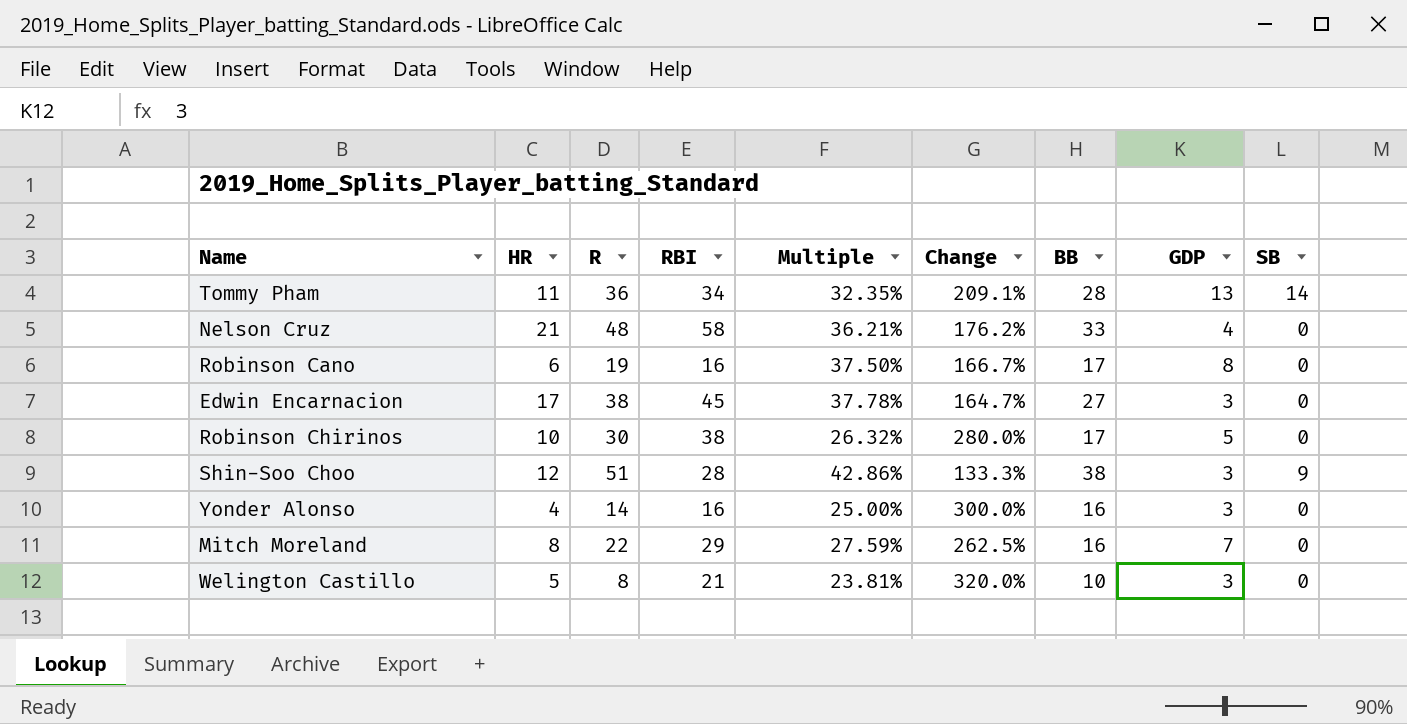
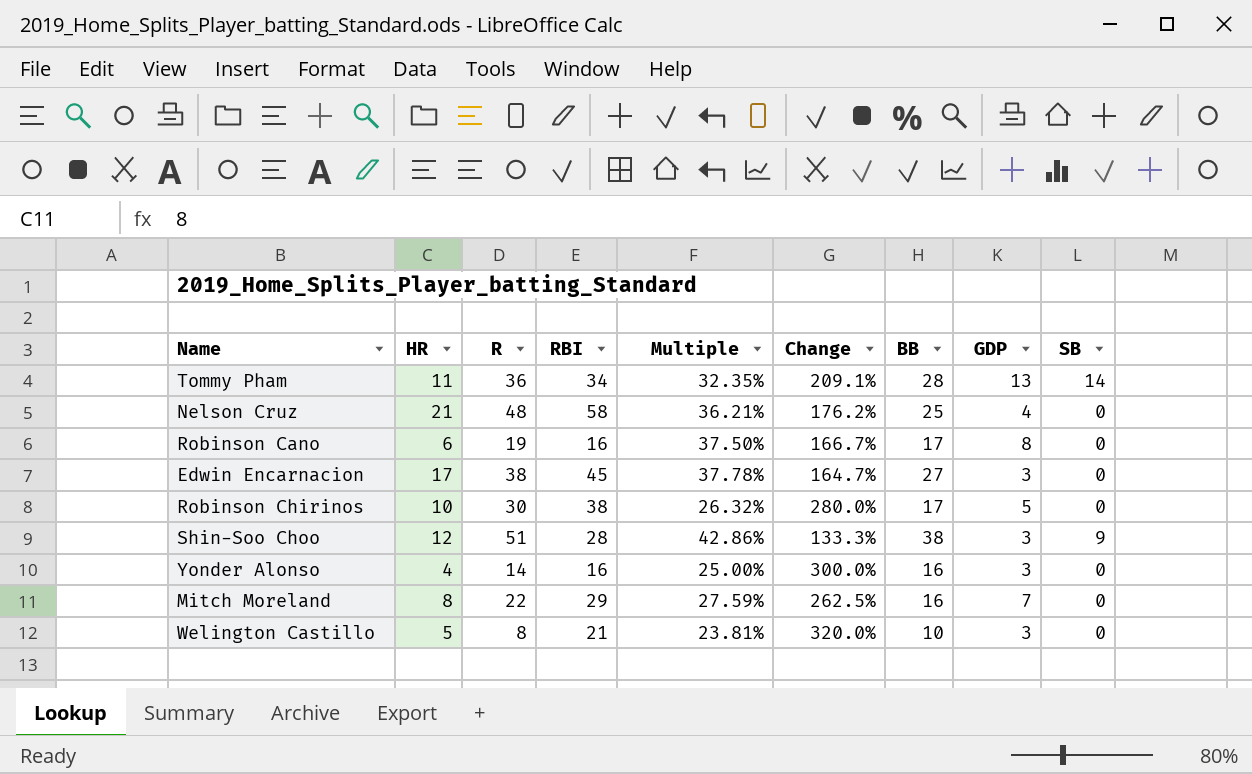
Nelson Cruz | BB: 33 -> 25

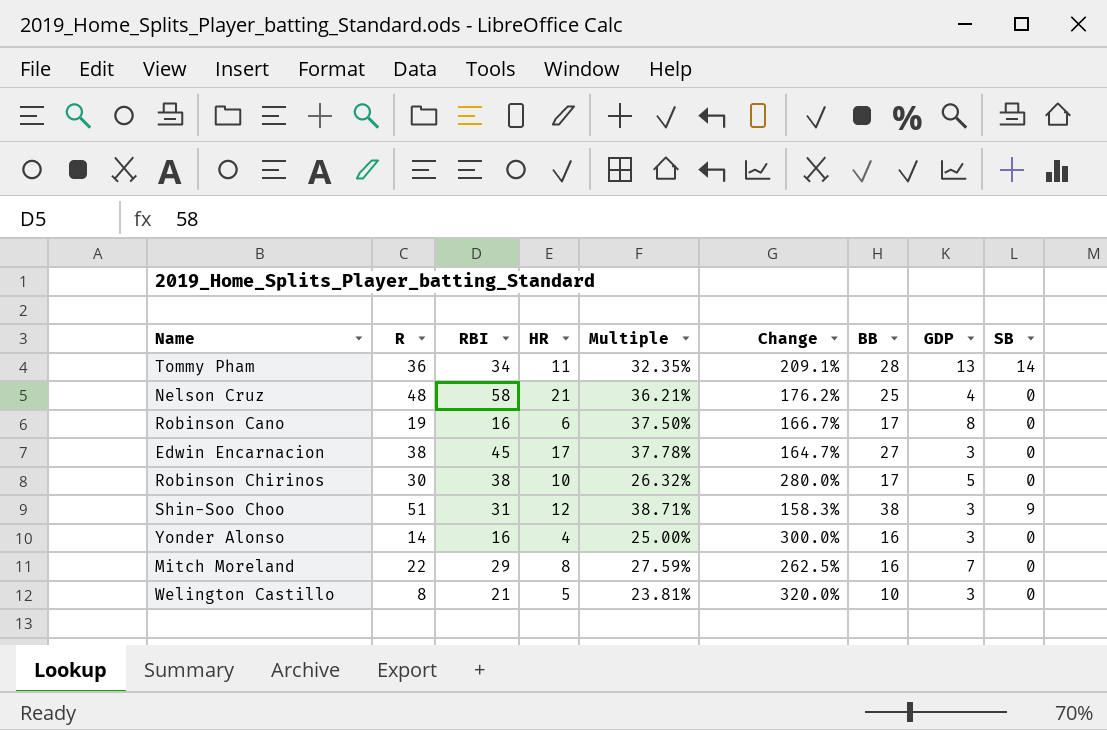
column HR | position: 2 -> 4
Shin-Soo Choo | RBI: 28 -> 31
Shin-Soo Choo | Multiple: 42.86% -> 38.71%
Shin-Soo Choo | Change: 133.3% -> 158.3%

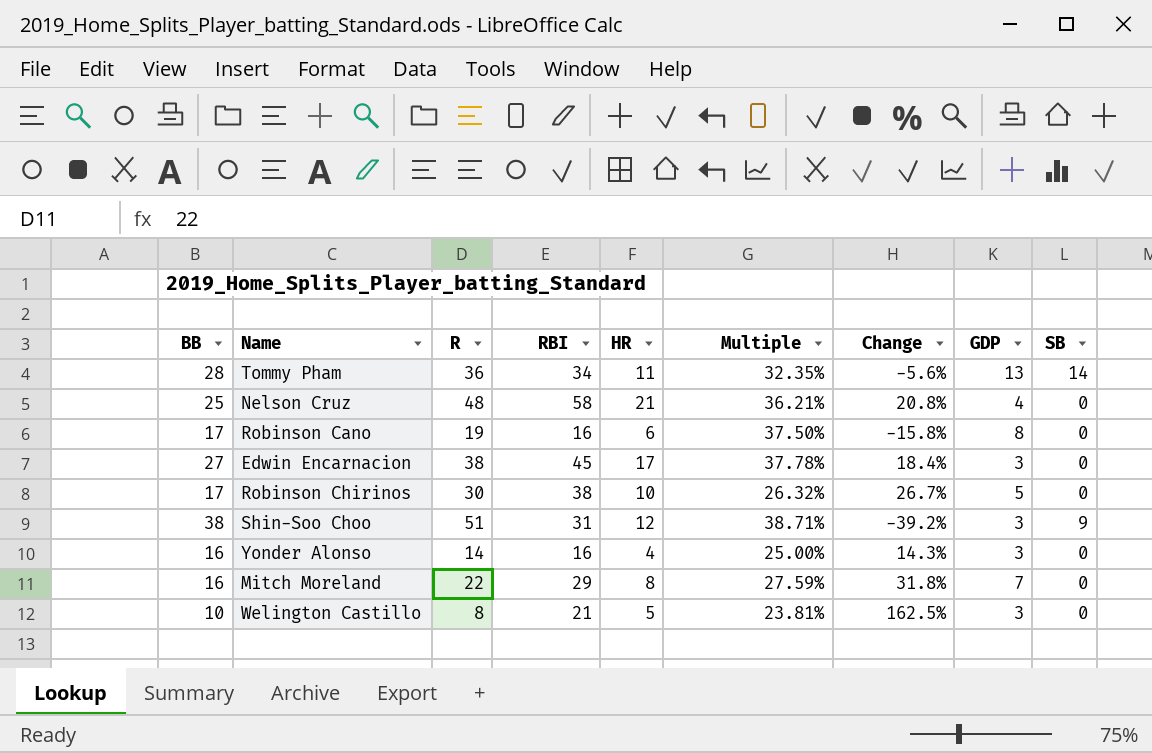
column BB | position: 7 -> 1
column Change | formula: ([RBI] - [HR]) / [HR] -> ([RBI] - [R]) / [R]

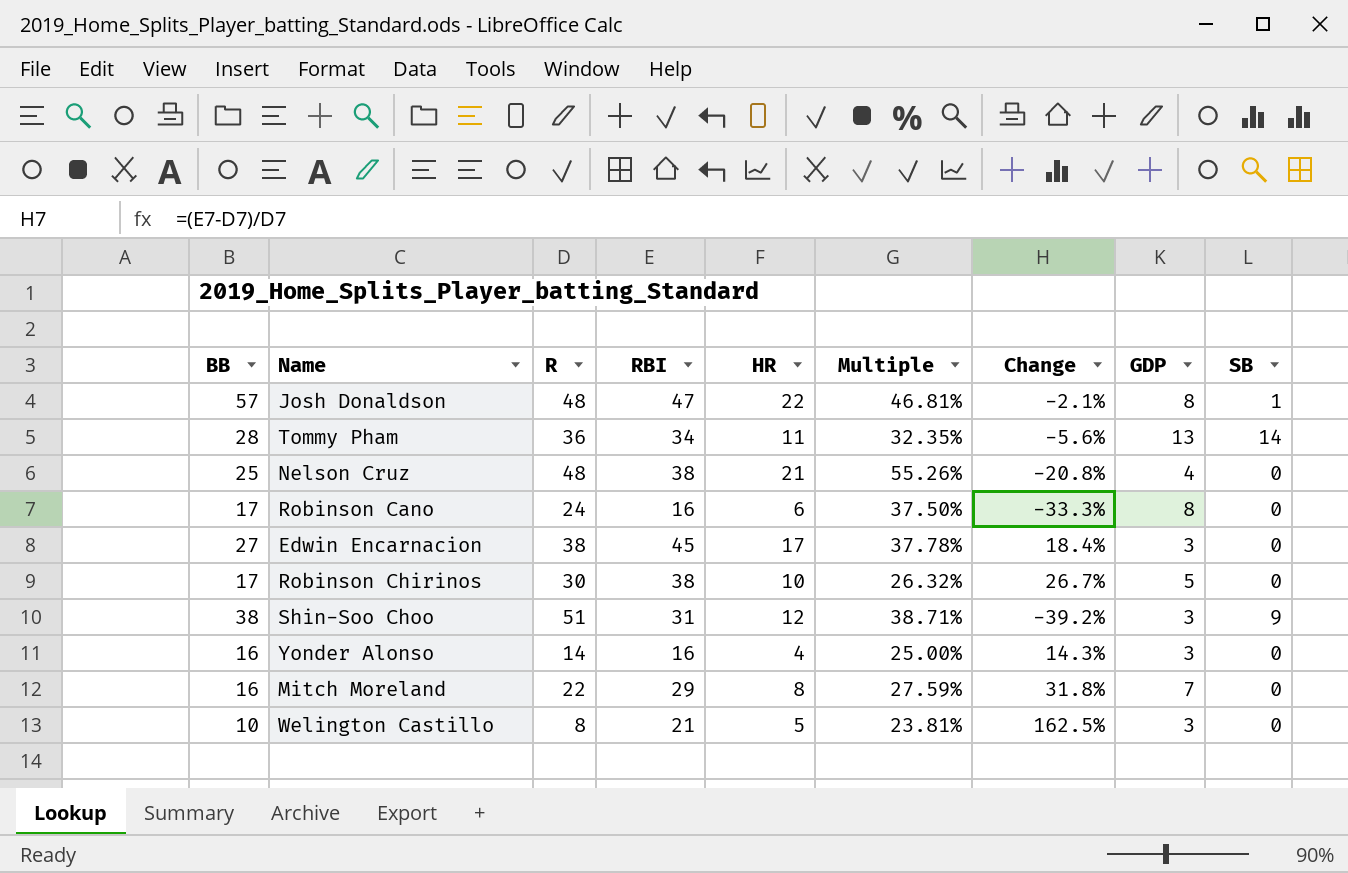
row Josh Donaldson: none -> 57 | 48 | 47 | 22 | 46.81% | -2.1% | 8 | 1
Nelson Cruz | RBI: 58 -> 38
Nelson Cruz | Multiple: 36.21% -> 55.26%
Nelson Cruz | Change: 20.8% -> -20.8%
Robinson Cano | R: 19 -> 24
Robinson Cano | Change: -15.8% -> -33.3%

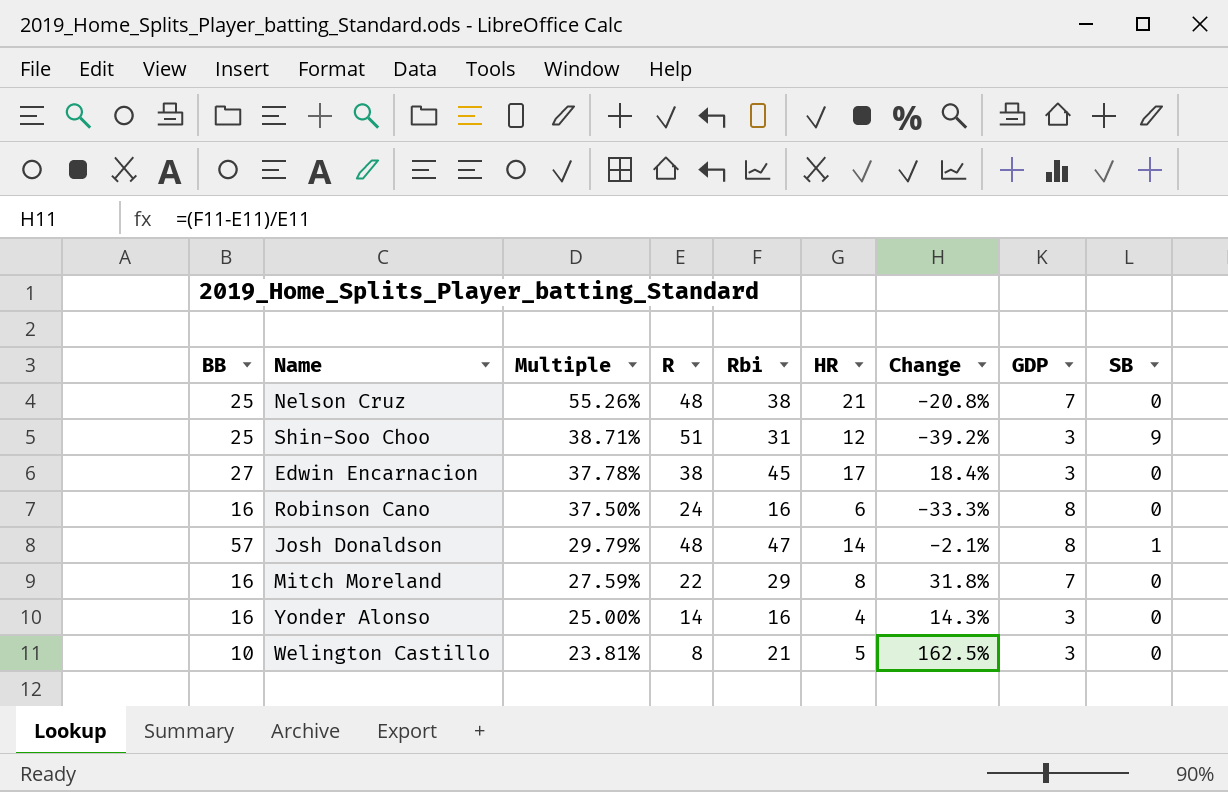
row order: none -> Multiple descending
column Multiple | position: 6 -> 3
column name: RBI -> Rbi
row Tommy Pham: 28 | 36 | 34 | 11 | 32.35% | -5.6% | 13 | 14 -> none
row Robinson Chirinos: 17 | 30 | 38 | 10 | 26.32% | 26.7% | 5 | 0 -> none
Nelson Cruz | GDP: 4 -> 7
Shin-Soo Choo | BB: 38 -> 25
Robinson Cano | BB: 17 -> 16
Josh Donaldson | Multiple: 46.81% -> 29.79%
Josh Donaldson | HR: 22 -> 14

